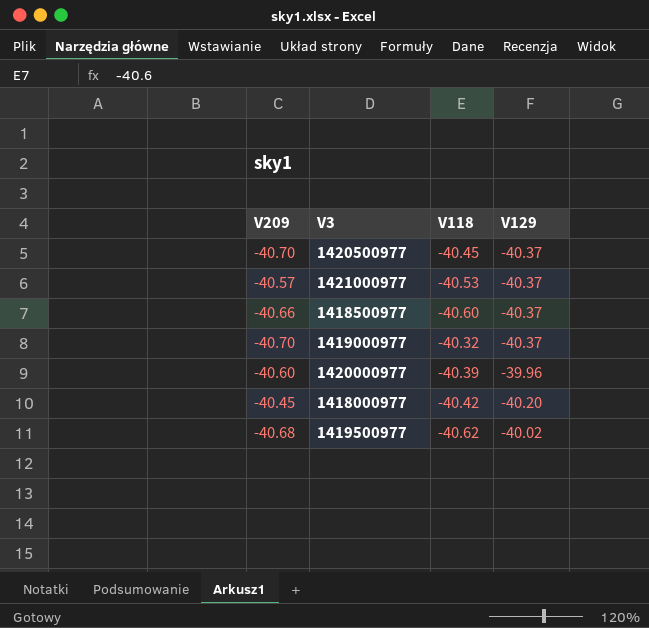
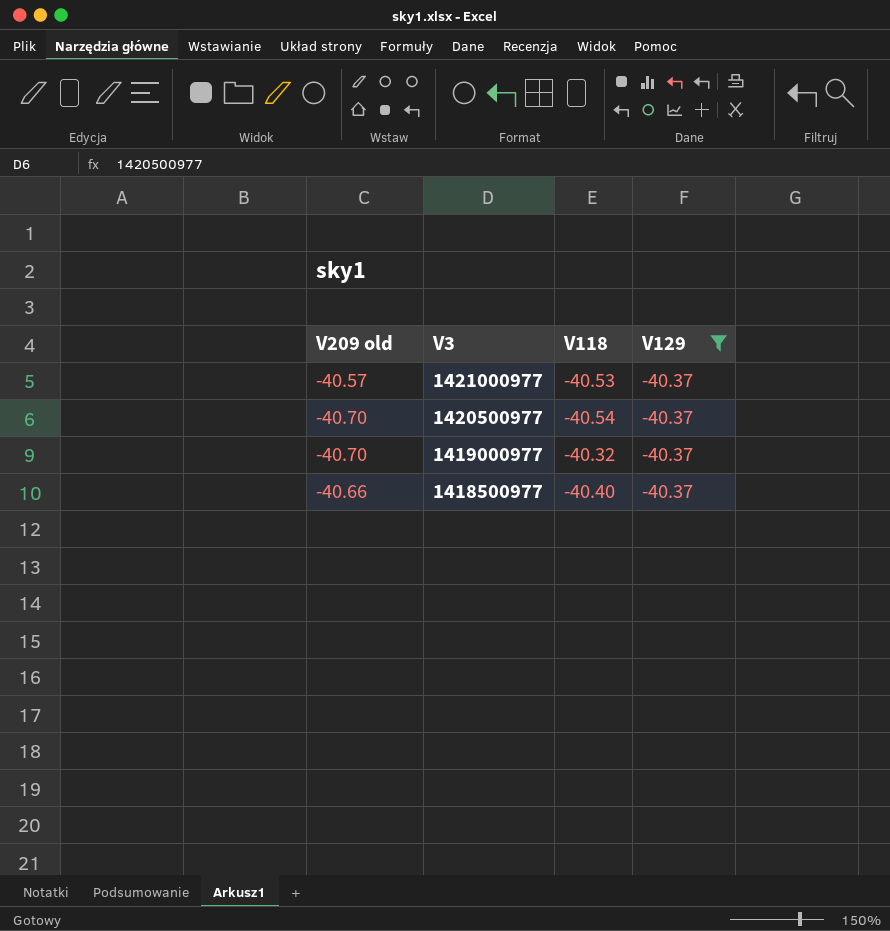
filter: none -> V129 = -40.37
row order: none -> V3 descending
column name: V209 -> V209 old
1420500977 | V118: -40.45 -> -40.54
1418500977 | V118: -40.60 -> -40.40

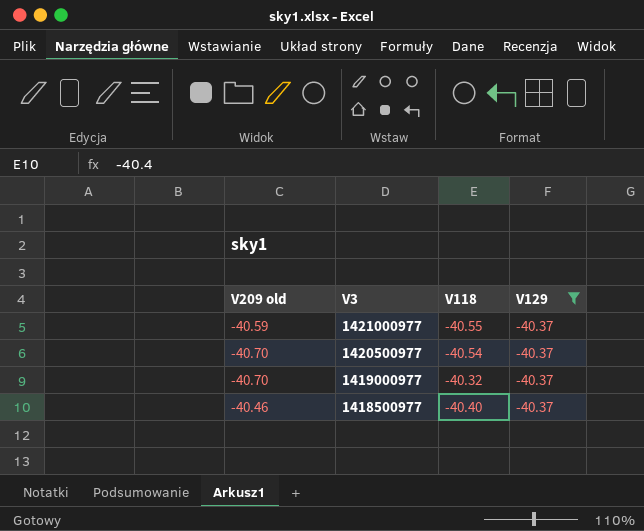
1421000977 | V209 old: -40.57 -> -40.59
1421000977 | V118: -40.53 -> -40.55
1418500977 | V209 old: -40.66 -> -40.46

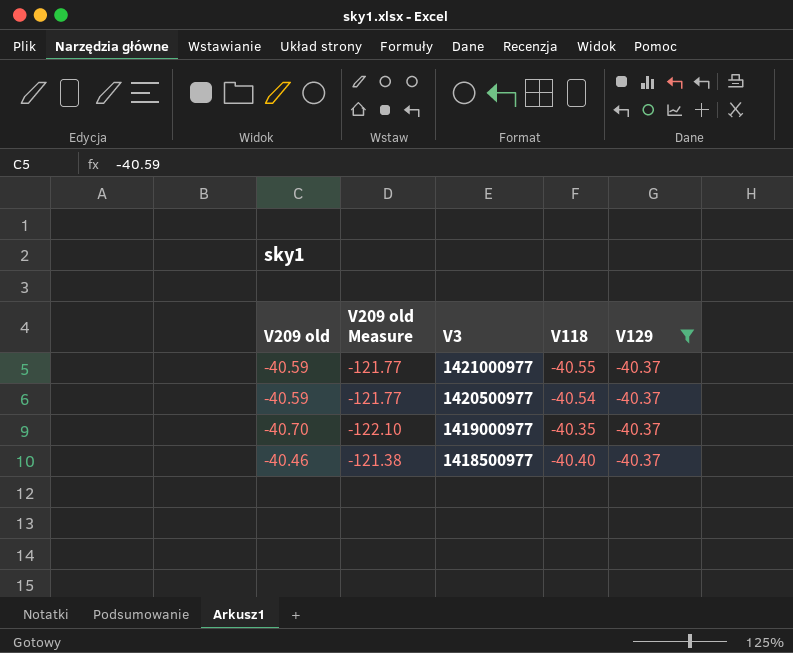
column V209 old Measure | formula: none -> [V209 old] * 3
1420500977 | V209 old: -40.70 -> -40.59
1419000977 | V118: -40.32 -> -40.35

